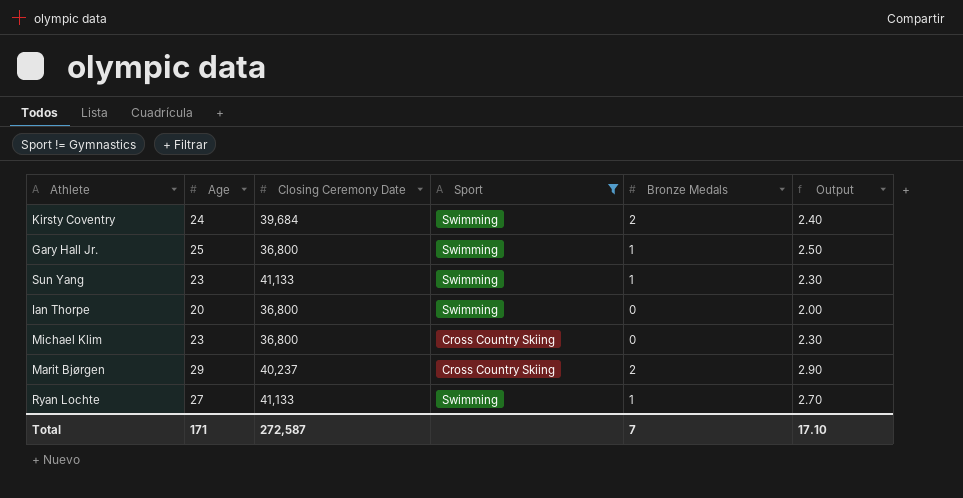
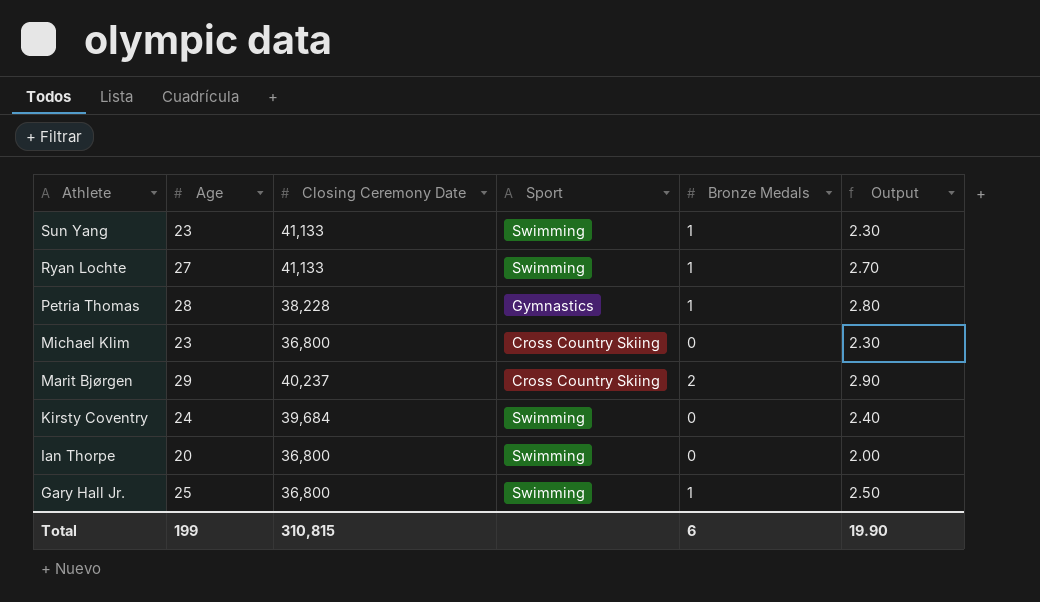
filter: Sport != Gymnastics -> none
row order: none -> Athlete descending
Kirsty Coventry | Bronze Medals: 2 -> 0
Total | Age: 171 -> 199
Total | Closing Ceremony Date: 272,587 -> 310,815
Total | Bronze Medals: 7 -> 6
Total | Output: 17.10 -> 19.90

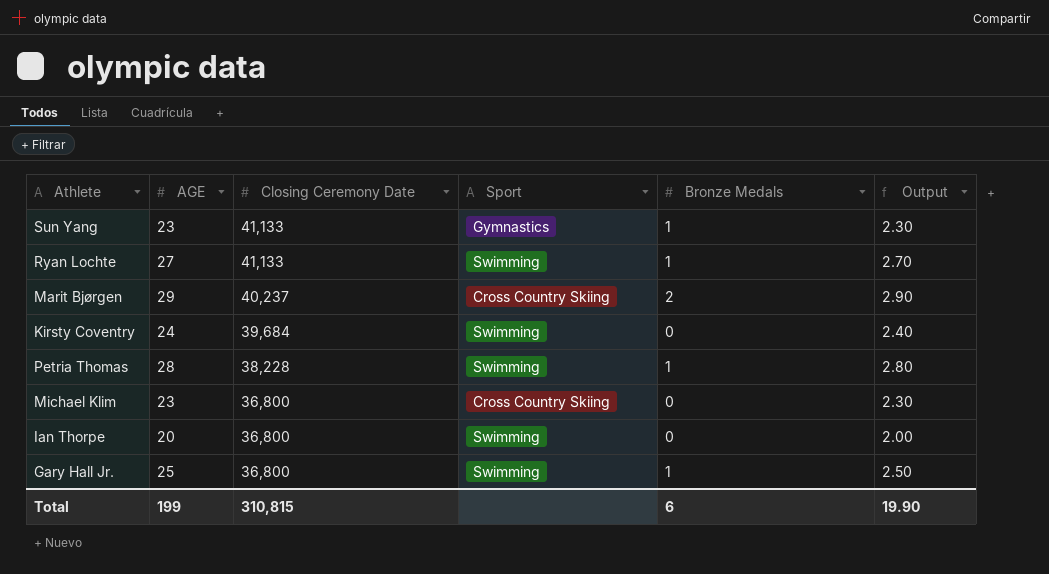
row order: Athlete descending -> Closing Ceremony Date descending
column name: Age -> AGE
Sun Yang | Sport: Swimming -> Gymnastics
Petria Thomas | Sport: Gymnastics -> Swimming

